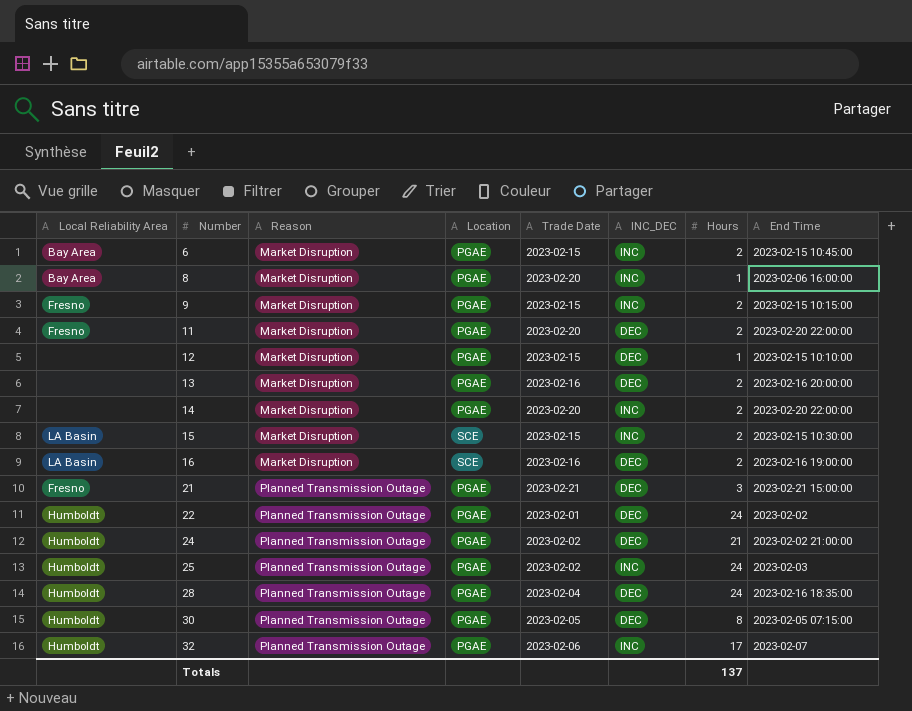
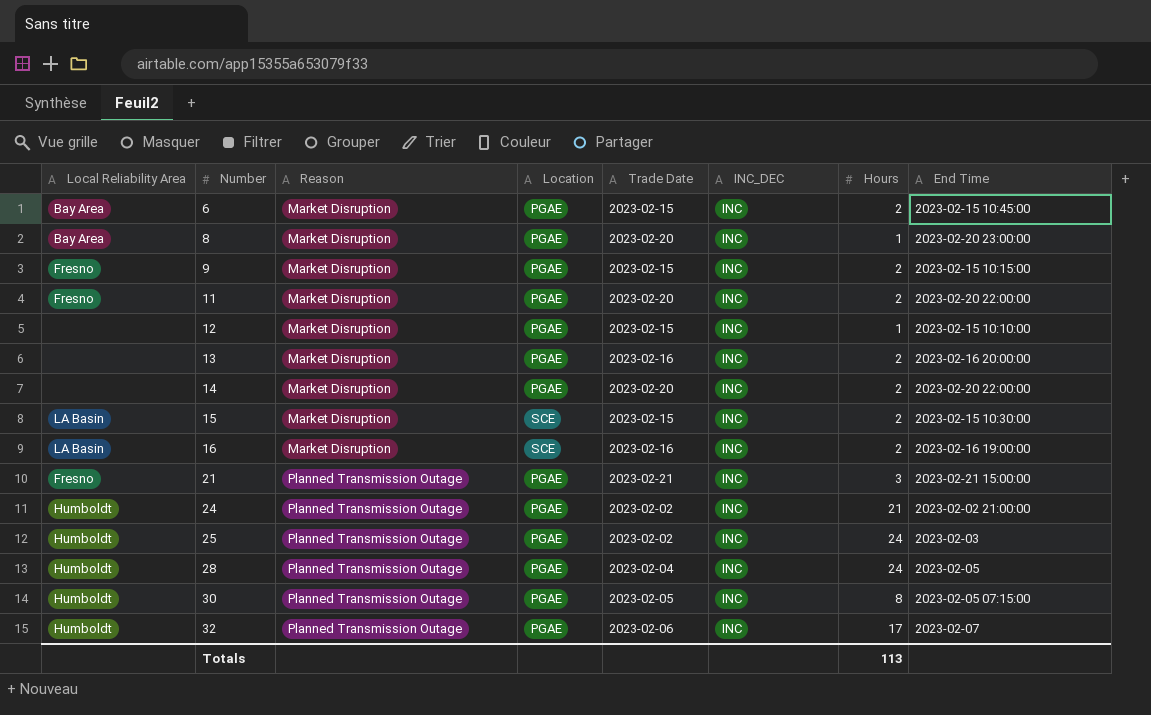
row 22: Humboldt | Planned Transmission Outage | PGAE | 2023-02-01 | DEC | 24 | 2023-02-02 -> none
8 | End Time: 2023-02-06 16:00:00 -> 2023-02-20 23:00:00
11 | INC_DEC: DEC -> INC
12 | INC_DEC: DEC -> INC
13 | INC_DEC: DEC -> INC
16 | INC_DEC: DEC -> INC
21 | INC_DEC: DEC -> INC
24 | INC_DEC: DEC -> INC
28 | INC_DEC: DEC -> INC
28 | End Time: 2023-02-16 18:35:00 -> 2023-02-05
30 | INC_DEC: DEC -> INC
Totals | Hours: 137 -> 113

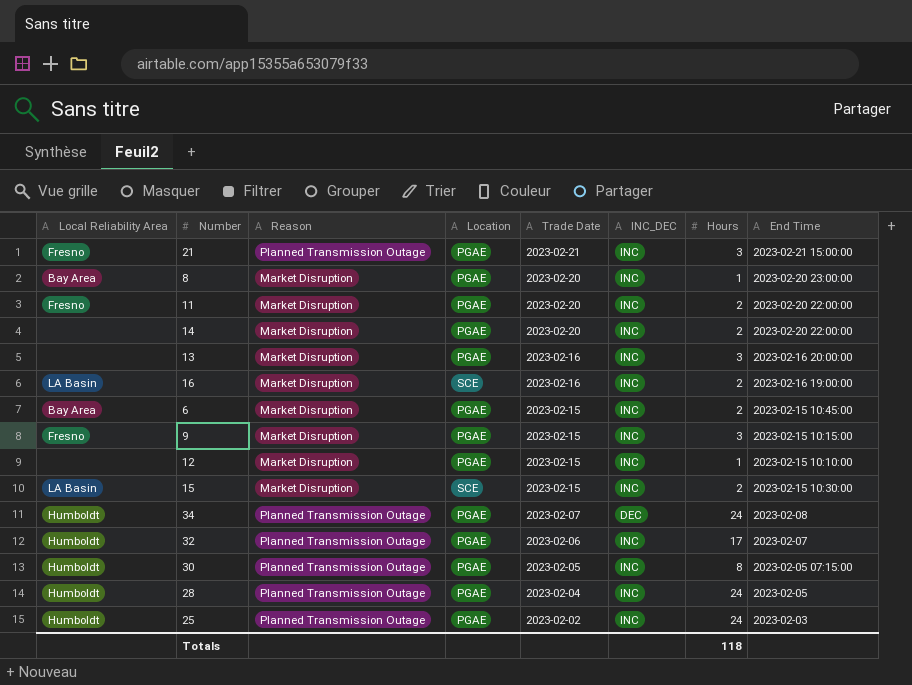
row order: Number ascending -> Trade Date descending
row 24: Humboldt | Planned Transmission Outage | PGAE | 2023-02-02 | INC | 21 | 2023-02-02 21:00:00 -> none
13 | Hours: 2 -> 3
9 | Hours: 2 -> 3
row 34: none -> Humboldt | Planned Transmission Outage | PGAE | 2023-02-07 | DEC | 24 | 2023-02-08
Totals | Hours: 113 -> 118

